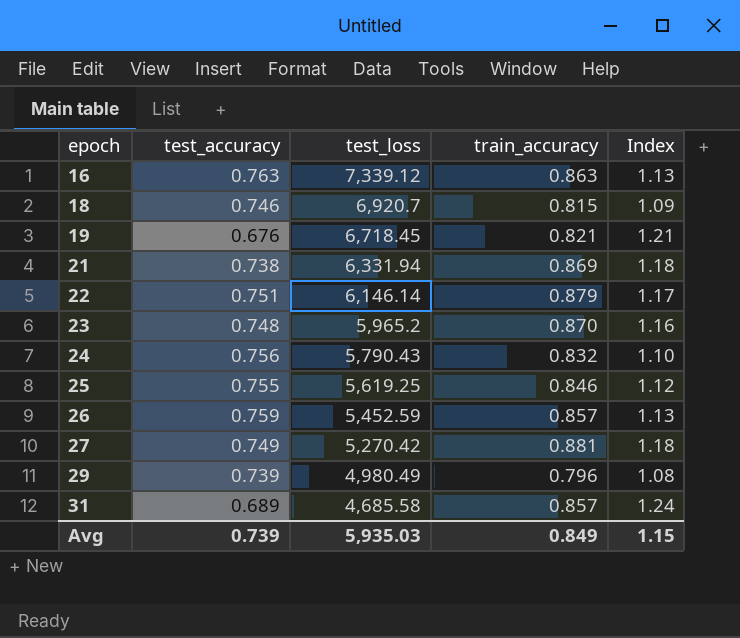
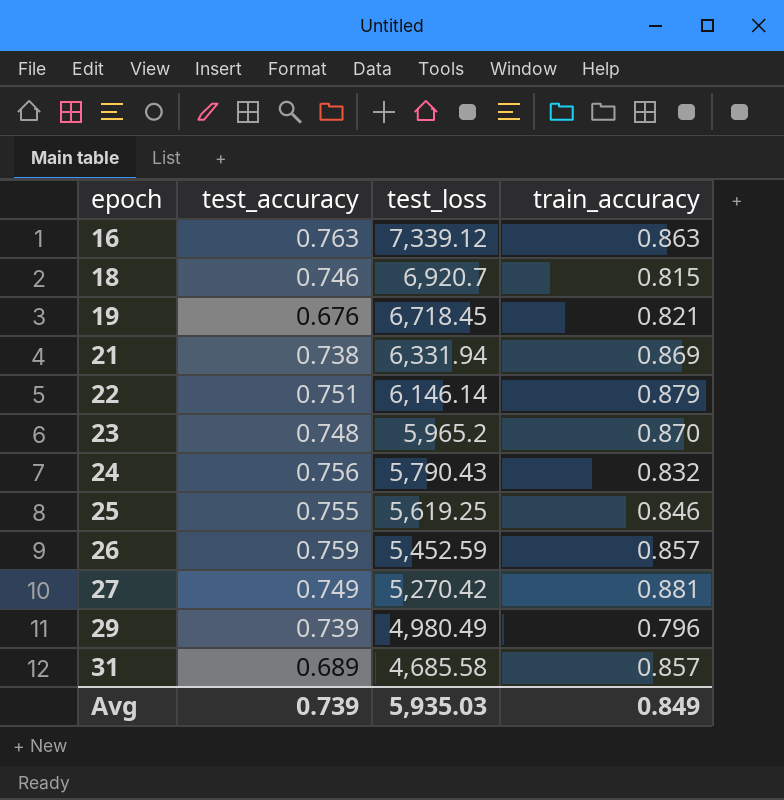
column Index | formula: [train_accuracy] / [test_accuracy] -> none

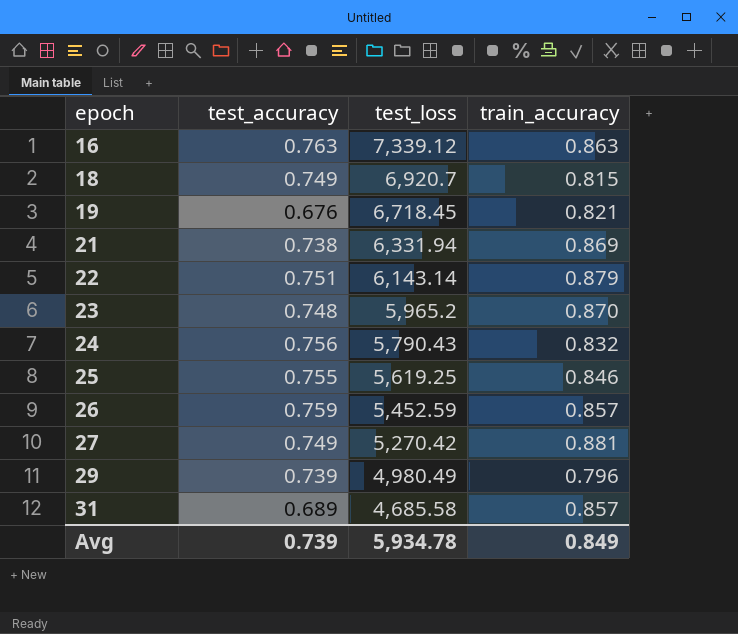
18 | test_accuracy: 0.746 -> 0.749
22 | test_loss: 6,146.14 -> 6,143.14
Avg | test_loss: 5,935.03 -> 5,934.78

